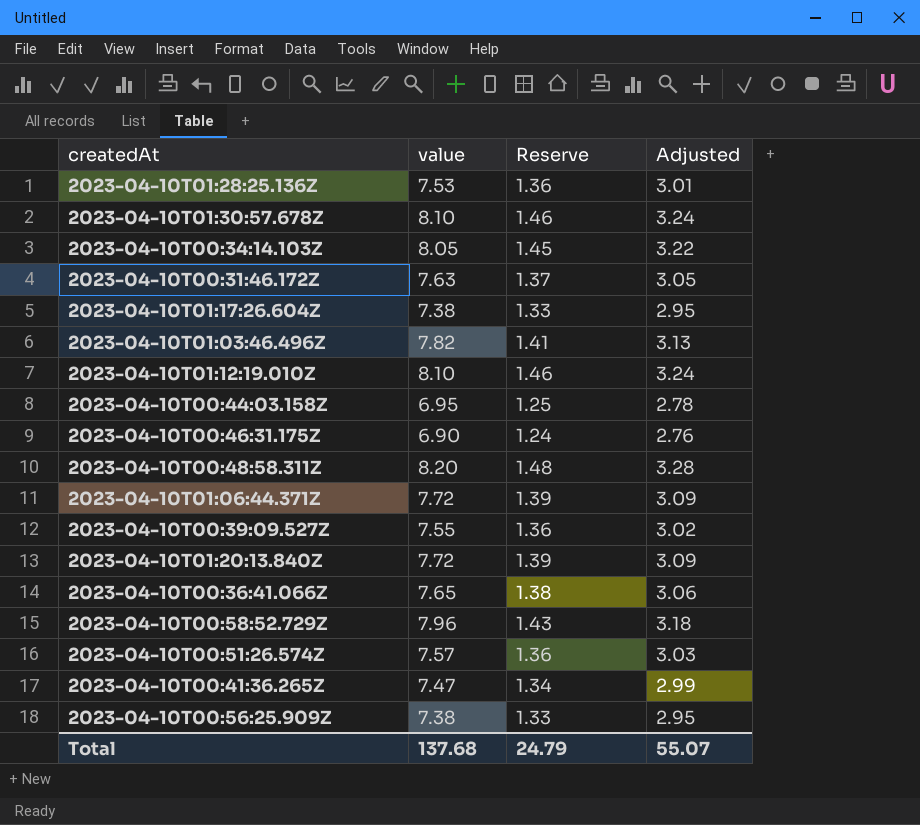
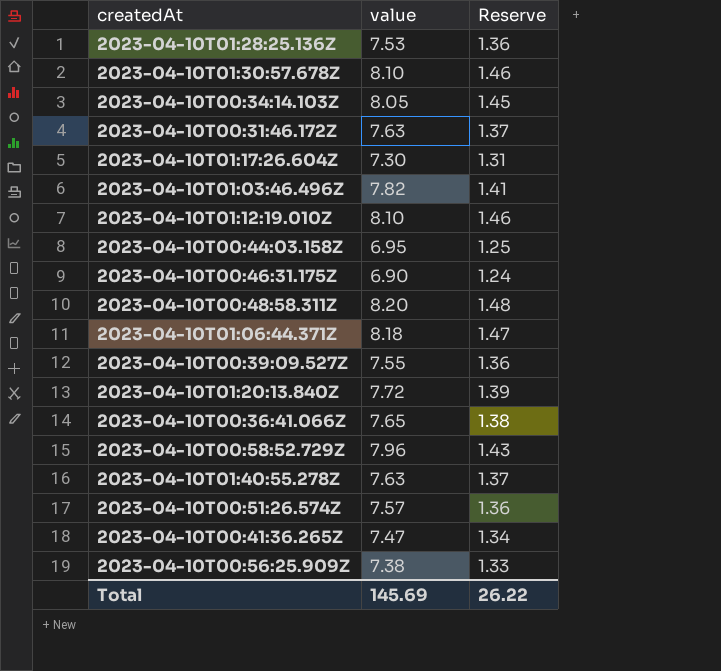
column Adjusted | formula: [value] * 0.4 -> none
2023-04-10T01:17:26.604Z | value: 7.38 -> 7.30
2023-04-10T01:17:26.604Z | Reserve: 1.33 -> 1.31
2023-04-10T01:06:44.371Z | value: 7.72 -> 8.18
2023-04-10T01:06:44.371Z | Reserve: 1.39 -> 1.47
row 2023-04-10T01:40:55.278Z: none -> 7.63 | 1.37
Total | value: 137.68 -> 145.69
Total | Reserve: 24.79 -> 26.22

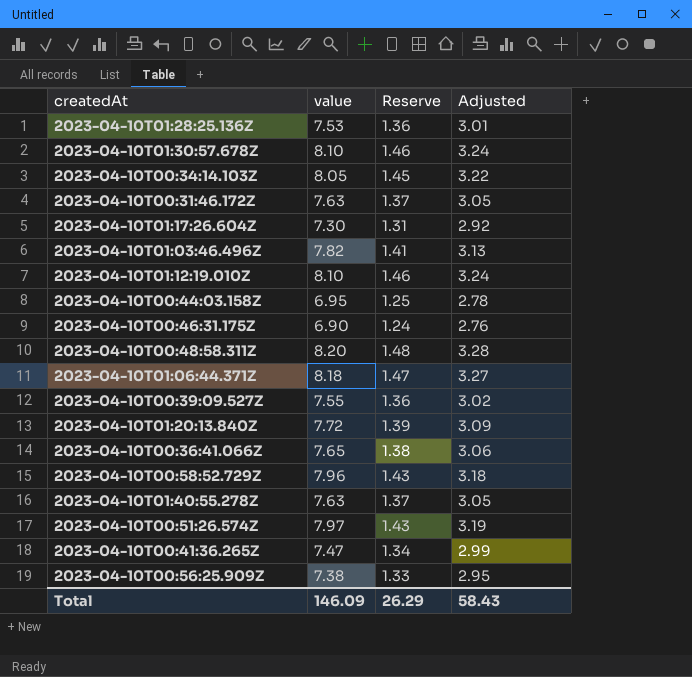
column Adjusted | formula: none -> [value] * 0.4
2023-04-10T00:51:26.574Z | value: 7.57 -> 7.97
2023-04-10T00:51:26.574Z | Reserve: 1.36 -> 1.43
Total | value: 145.69 -> 146.09
Total | Reserve: 26.22 -> 26.29

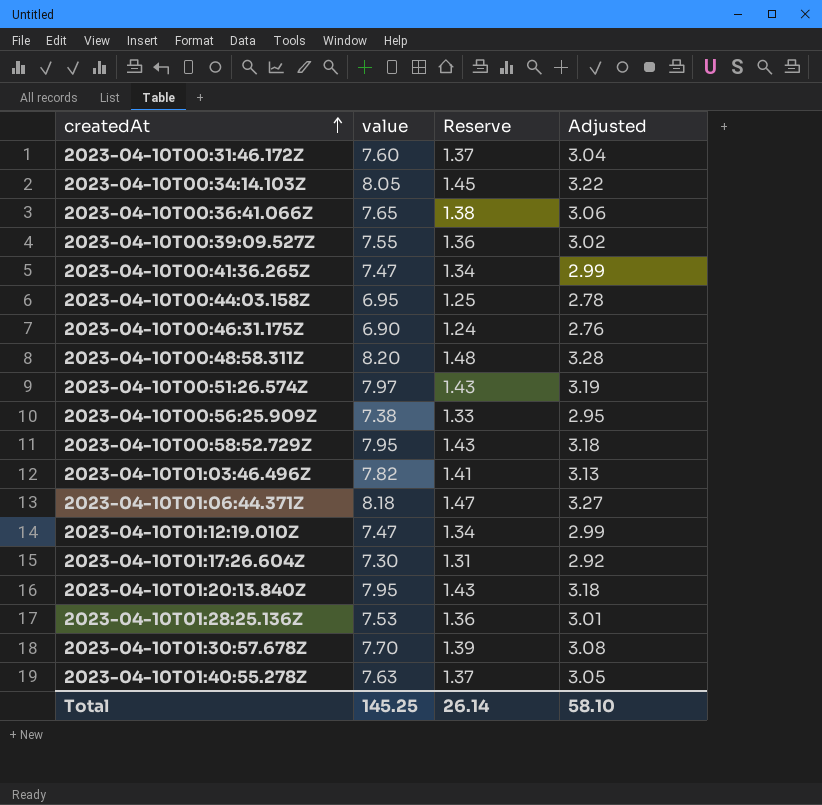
row order: none -> createdAt ascending
2023-04-10T00:31:46.172Z | value: 7.63 -> 7.60
2023-04-10T00:31:46.172Z | Adjusted: 3.05 -> 3.04
2023-04-10T00:58:52.729Z | value: 7.96 -> 7.95
2023-04-10T01:12:19.010Z | value: 8.10 -> 7.47
2023-04-10T01:12:19.010Z | Reserve: 1.46 -> 1.34
2023-04-10T01:12:19.010Z | Adjusted: 3.24 -> 2.99
2023-04-10T01:20:13.840Z | value: 7.72 -> 7.95
2023-04-10T01:20:13.840Z | Reserve: 1.39 -> 1.43
2023-04-10T01:20:13.840Z | Adjusted: 3.09 -> 3.18
2023-04-10T01:30:57.678Z | value: 8.10 -> 7.70
2023-04-10T01:30:57.678Z | Reserve: 1.46 -> 1.39
2023-04-10T01:30:57.678Z | Adjusted: 3.24 -> 3.08
Total | value: 146.09 -> 145.25
Total | Reserve: 26.29 -> 26.14
Total | Adjusted: 58.43 -> 58.10

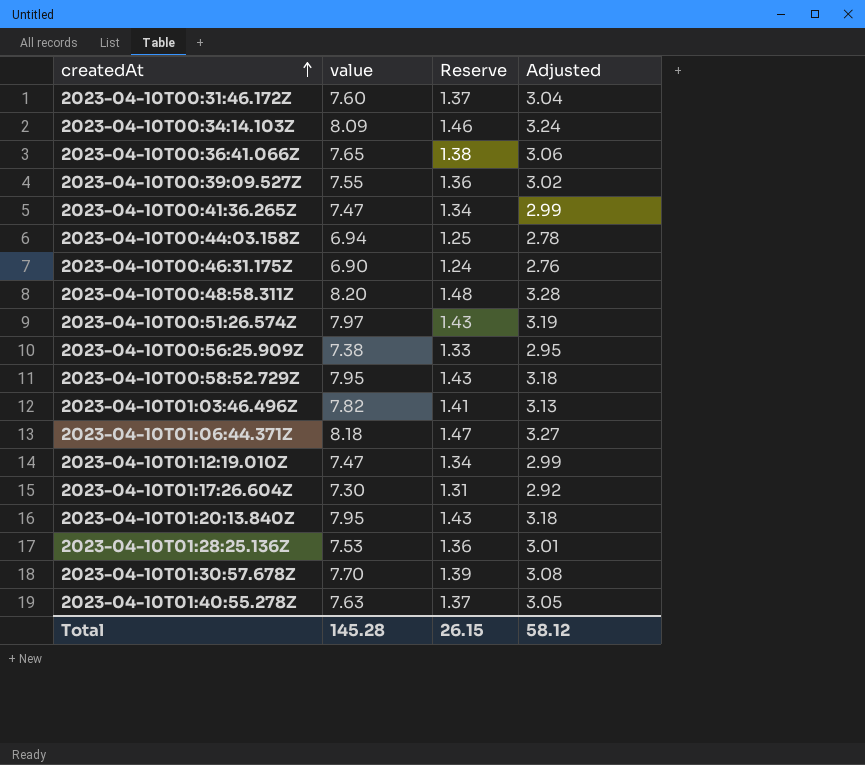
2023-04-10T00:34:14.103Z | value: 8.05 -> 8.09
2023-04-10T00:34:14.103Z | Reserve: 1.45 -> 1.46
2023-04-10T00:34:14.103Z | Adjusted: 3.22 -> 3.24
2023-04-10T00:44:03.158Z | value: 6.95 -> 6.94
Total | value: 145.25 -> 145.28
Total | Reserve: 26.14 -> 26.15
Total | Adjusted: 58.10 -> 58.12

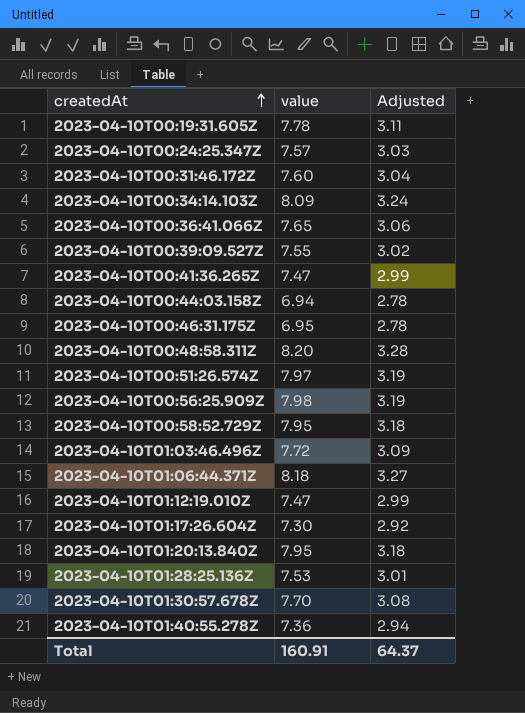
column Reserve | formula: [value] * 0.18 -> none
row 2023-04-10T00:19:31.605Z: none -> 7.78 | 3.11
row 2023-04-10T00:24:25.347Z: none -> 7.57 | 3.03
2023-04-10T00:46:31.175Z | value: 6.90 -> 6.95
2023-04-10T00:46:31.175Z | Adjusted: 2.76 -> 2.78
2023-04-10T00:56:25.909Z | value: 7.38 -> 7.98
2023-04-10T00:56:25.909Z | Adjusted: 2.95 -> 3.19
2023-04-10T01:03:46.496Z | value: 7.82 -> 7.72
2023-04-10T01:03:46.496Z | Adjusted: 3.13 -> 3.09
2023-04-10T01:40:55.278Z | value: 7.63 -> 7.36
2023-04-10T01:40:55.278Z | Adjusted: 3.05 -> 2.94
Total | value: 145.28 -> 160.91
Total | Adjusted: 58.12 -> 64.37

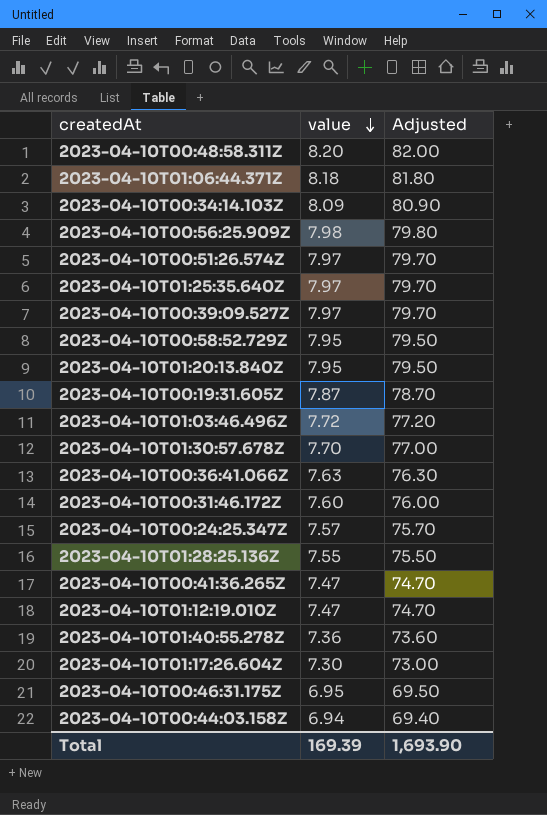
row order: createdAt ascending -> value descending
column Adjusted | formula: [value] * 0.4 -> [value] * 10
row 2023-04-10T01:25:35.640Z: none -> 7.97 | 79.70
2023-04-10T00:39:09.527Z | value: 7.55 -> 7.97
2023-04-10T00:19:31.605Z | value: 7.78 -> 7.87
2023-04-10T00:36:41.066Z | value: 7.65 -> 7.63
2023-04-10T01:28:25.136Z | value: 7.53 -> 7.55
Total | value: 160.91 -> 169.39
Total | Adjusted: 64.37 -> 1,693.90

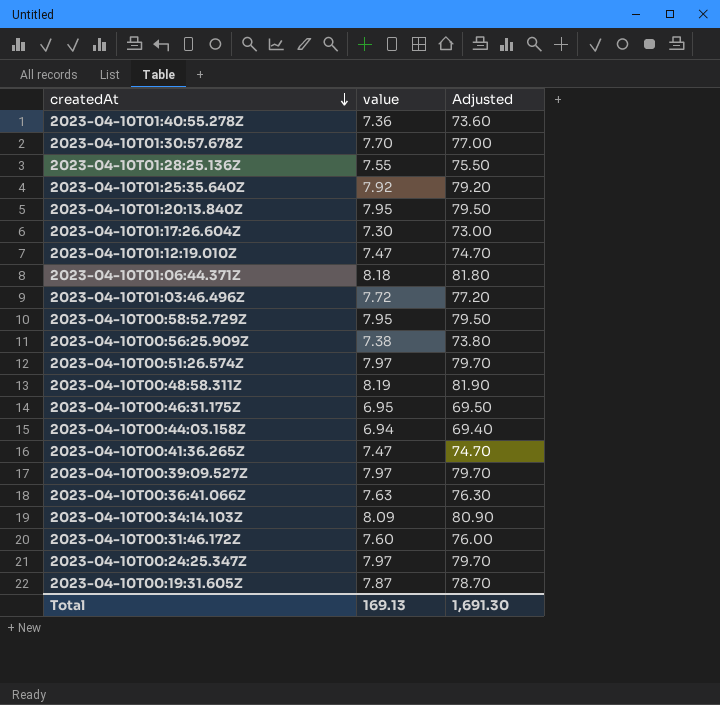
row order: value descending -> createdAt descending
2023-04-10T01:25:35.640Z | value: 7.97 -> 7.92
2023-04-10T01:25:35.640Z | Adjusted: 79.70 -> 79.20
2023-04-10T00:56:25.909Z | value: 7.98 -> 7.38
2023-04-10T00:56:25.909Z | Adjusted: 79.80 -> 73.80
2023-04-10T00:48:58.311Z | value: 8.20 -> 8.19
2023-04-10T00:48:58.311Z | Adjusted: 82.00 -> 81.90
2023-04-10T00:24:25.347Z | value: 7.57 -> 7.97
2023-04-10T00:24:25.347Z | Adjusted: 75.70 -> 79.70
Total | value: 169.39 -> 169.13
Total | Adjusted: 1,693.90 -> 1,691.30

